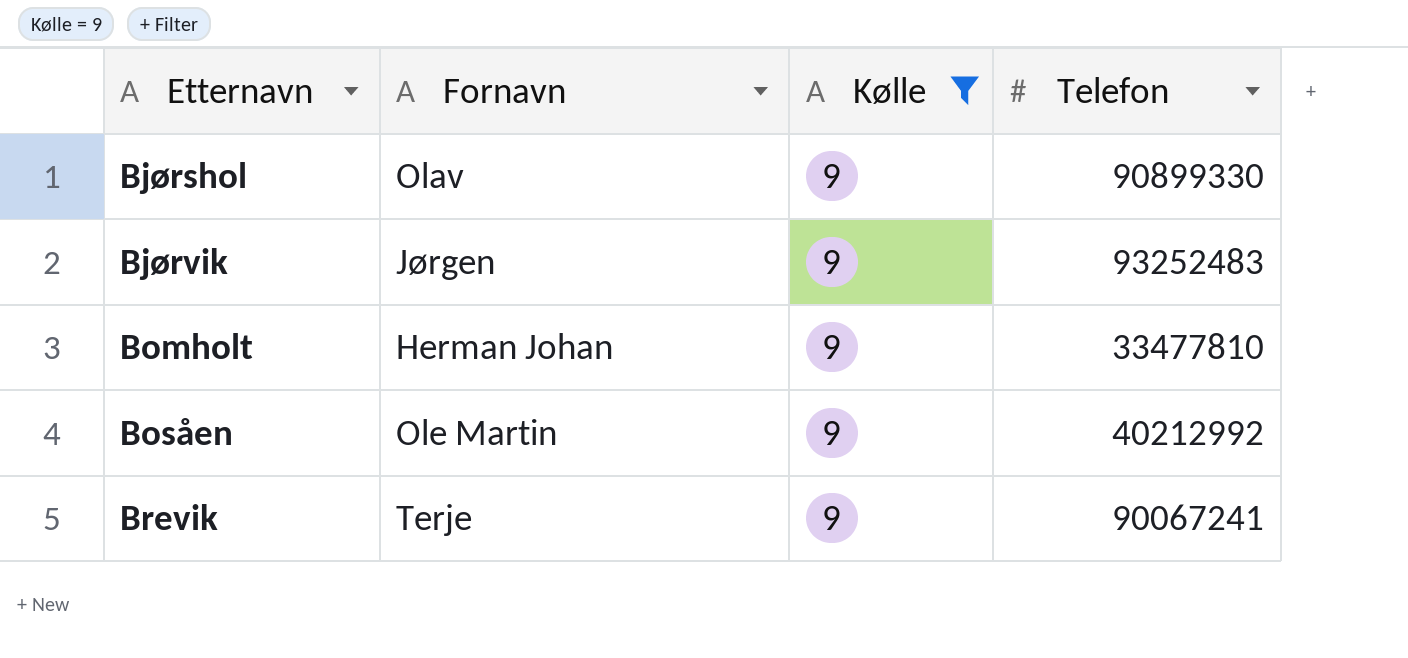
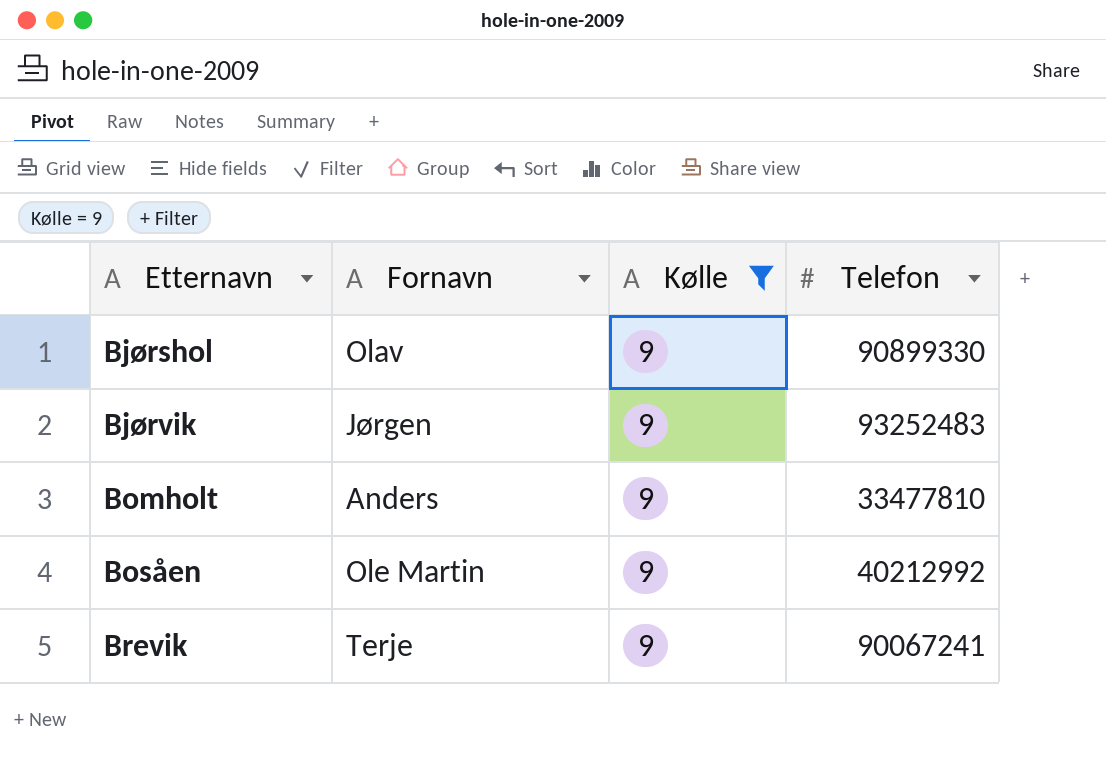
Bomholt | Fornavn: Herman Johan -> Anders

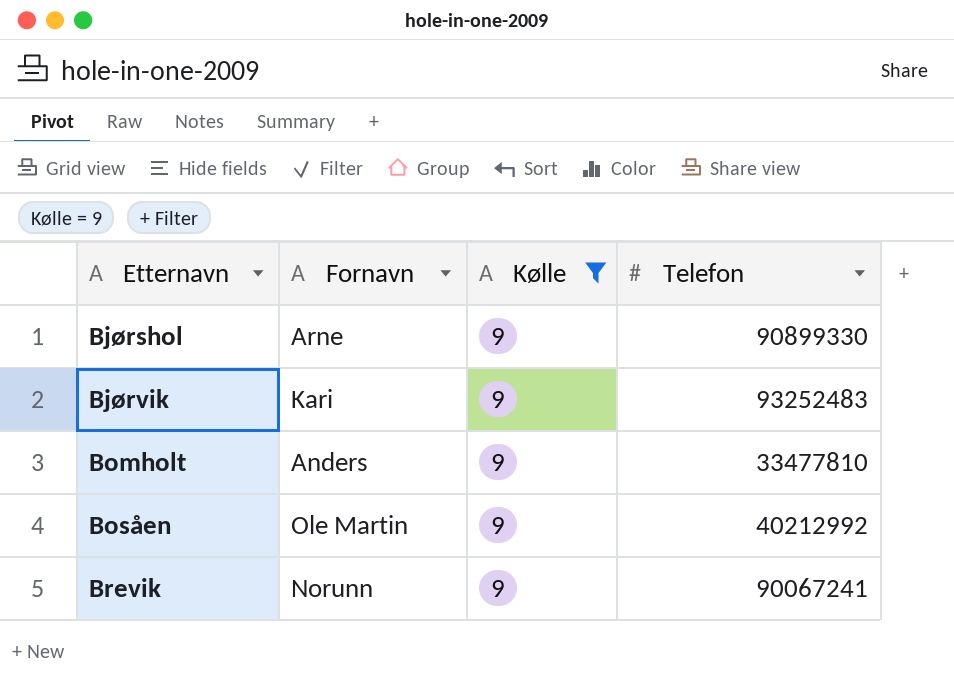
Bjørshol | Fornavn: Olav -> Arne
Bjørvik | Fornavn: Jørgen -> Kari
Brevik | Fornavn: Terje -> Norunn

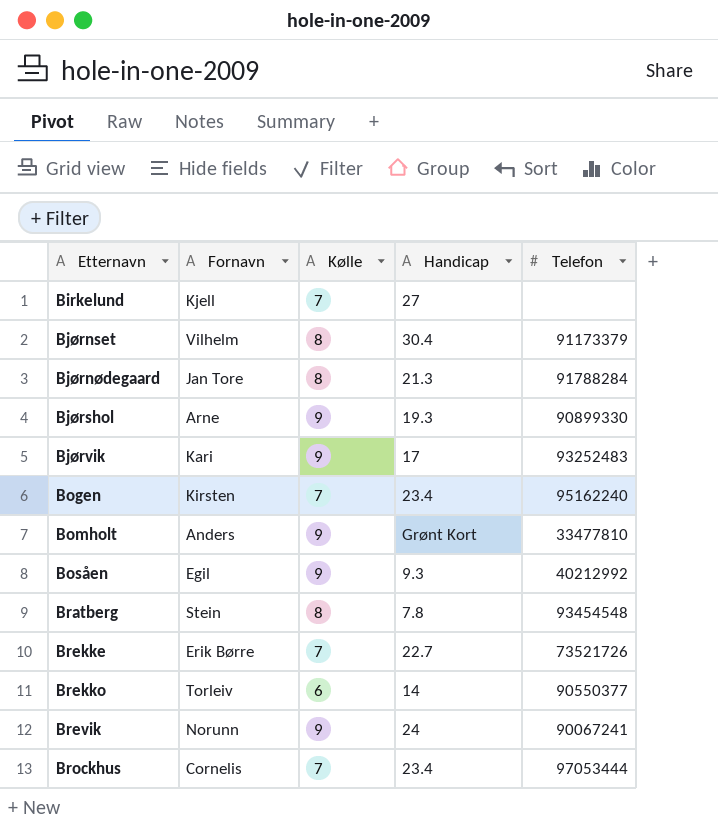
filter: Kølle = 9 -> none
column Handicap | position: none -> 4
Bosåen | Fornavn: Ole Martin -> Egil

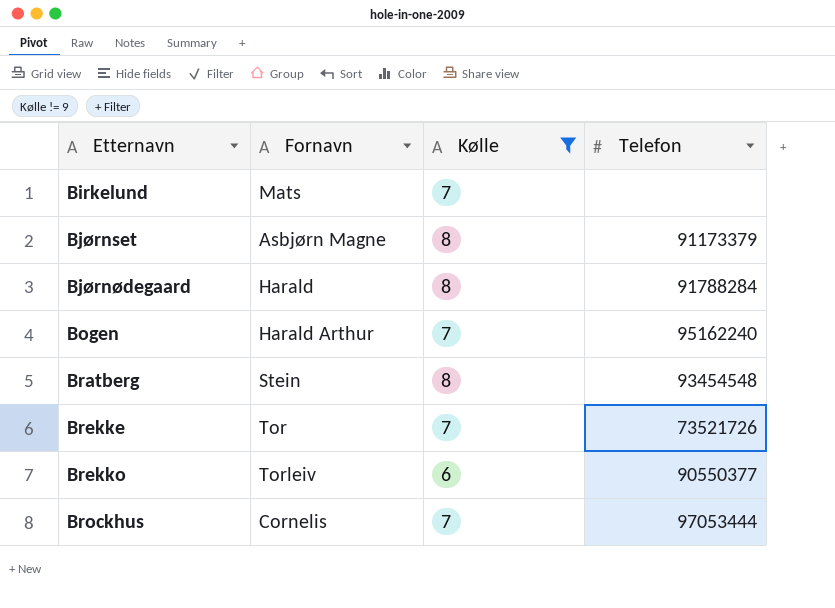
filter: none -> Kølle != 9
column Handicap | position: 4 -> none
Birkelund | Fornavn: Kjell -> Mats
Bjørnset | Fornavn: Vilhelm -> Asbjørn Magne
Bjørnødegaard | Fornavn: Jan Tore -> Harald
Bogen | Fornavn: Kirsten -> Harald Arthur
Brekke | Fornavn: Erik Børre -> Tor

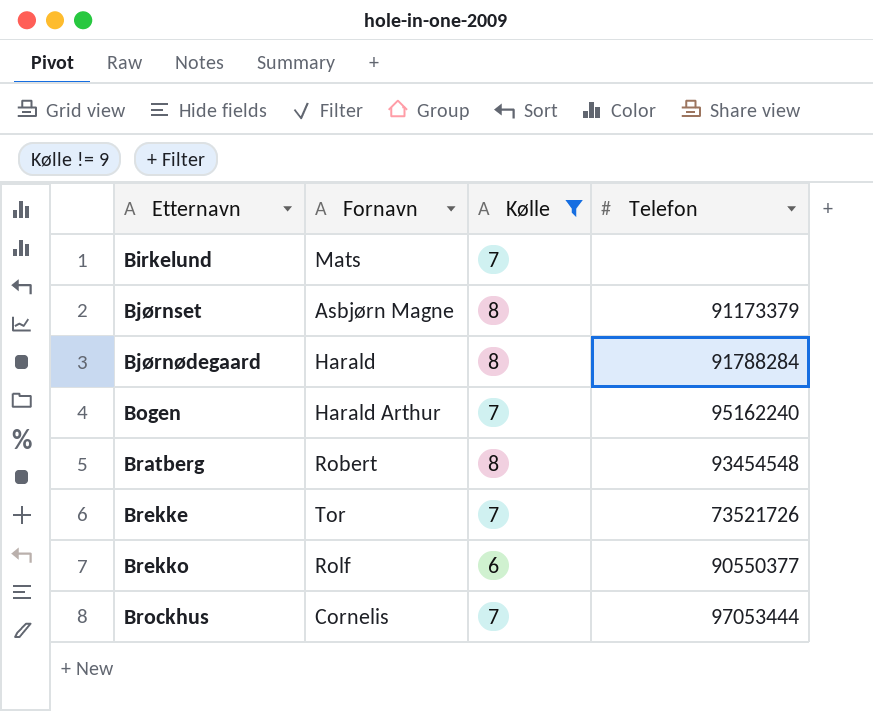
Bratberg | Fornavn: Stein -> Robert
Brekko | Fornavn: Torleiv -> Rolf

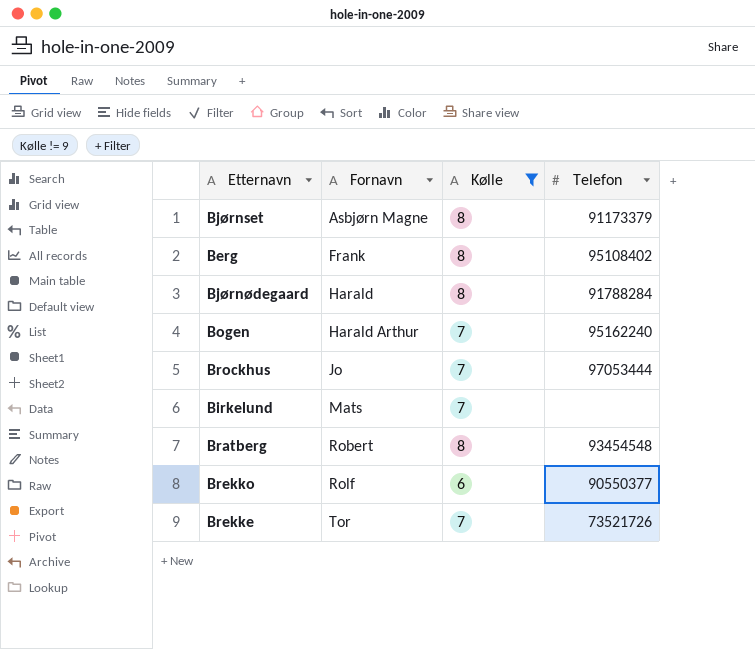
row order: Etternavn ascending -> Fornavn ascending
row Berg: none -> Frank | 8 | 95108402
Brockhus | Fornavn: Cornelis -> Jo

